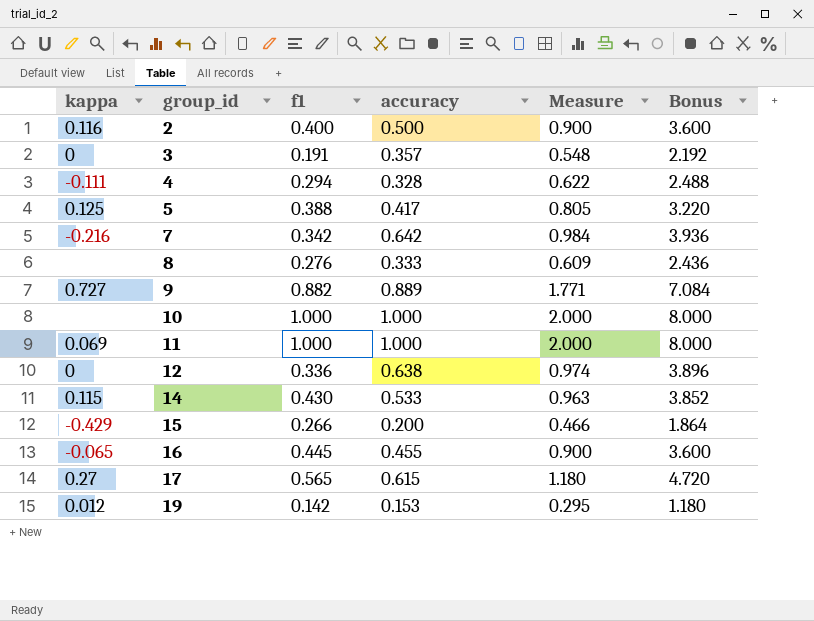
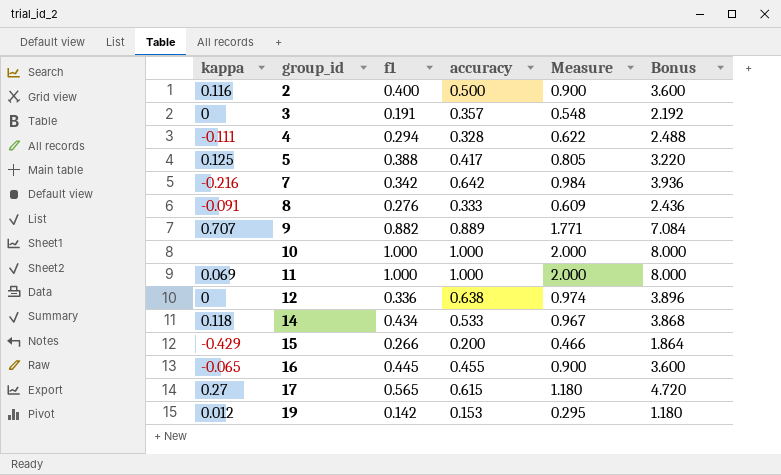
8 | kappa: none -> -0.091
9 | kappa: 0.727 -> 0.707
14 | kappa: 0.115 -> 0.118
14 | f1: 0.430 -> 0.434
14 | Measure: 0.963 -> 0.967
14 | Bonus: 3.852 -> 3.868

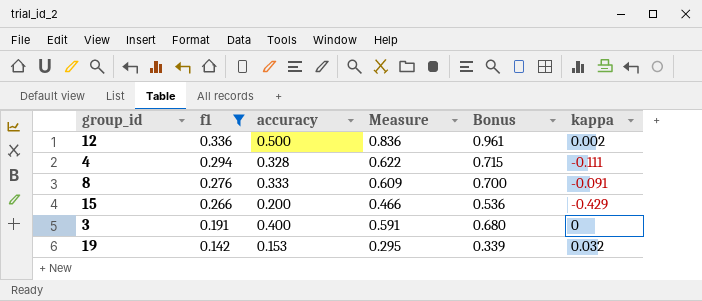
filter: none -> f1 <= 0.336
row order: group_id ascending -> f1 descending
column Bonus | formula: [Measure] * 4 -> [Measure] * 1.15
column kappa | position: 1 -> 6
12 | accuracy: 0.638 -> 0.500
12 | Measure: 0.974 -> 0.836
12 | kappa: 0 -> 0.002
3 | accuracy: 0.357 -> 0.400
3 | Measure: 0.548 -> 0.591
19 | kappa: 0.012 -> 0.032

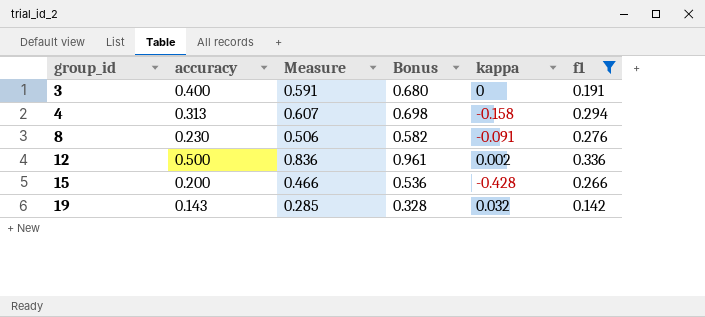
row order: f1 descending -> group_id ascending
column f1 | position: 2 -> 6
4 | accuracy: 0.328 -> 0.313
4 | Measure: 0.622 -> 0.607
4 | Bonus: 0.715 -> 0.698
4 | kappa: -0.111 -> -0.158
8 | accuracy: 0.333 -> 0.230
8 | Measure: 0.609 -> 0.506
8 | Bonus: 0.700 -> 0.582
15 | kappa: -0.429 -> -0.428
19 | accuracy: 0.153 -> 0.143
19 | Measure: 0.295 -> 0.285
19 | Bonus: 0.339 -> 0.328

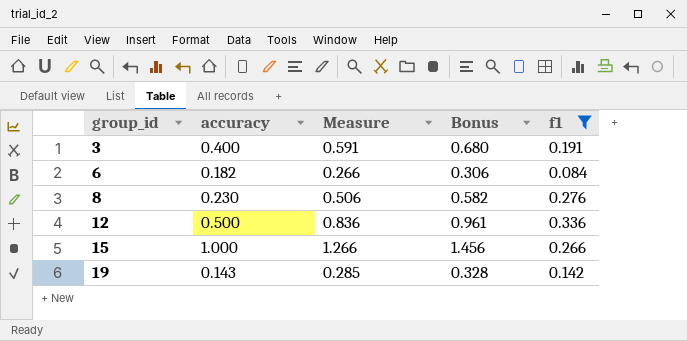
column kappa | position: 5 -> none
row 4: 0.313 | 0.607 | 0.698 | -0.158 | 0.294 -> none
row 6: none -> 0.182 | 0.266 | 0.306 | 0.084
15 | accuracy: 0.200 -> 1.000
15 | Measure: 0.466 -> 1.266
15 | Bonus: 0.536 -> 1.456

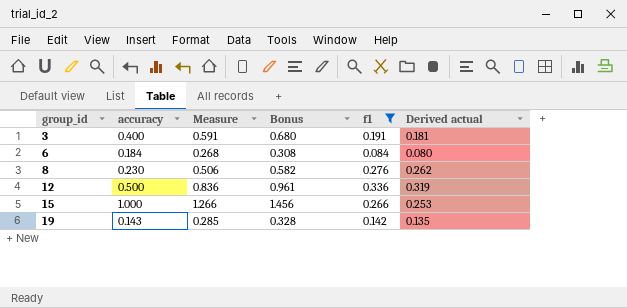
column Derived actual | formula: none -> [f1] * 0.95
6 | accuracy: 0.182 -> 0.184
6 | Measure: 0.266 -> 0.268
6 | Bonus: 0.306 -> 0.308

